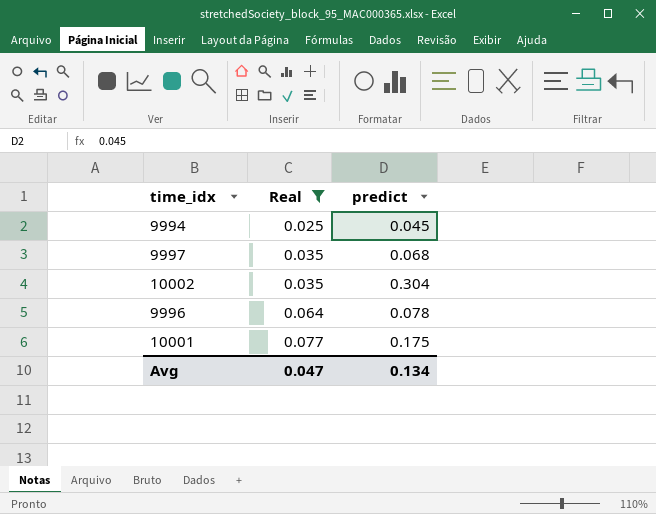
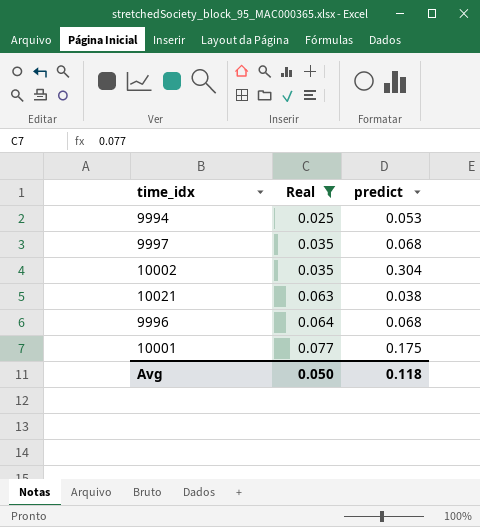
9994 | predict: 0.045 -> 0.053
row 10021: none -> 0.063 | 0.038
9996 | predict: 0.078 -> 0.068
Avg | Real: 0.047 -> 0.050
Avg | predict: 0.134 -> 0.118

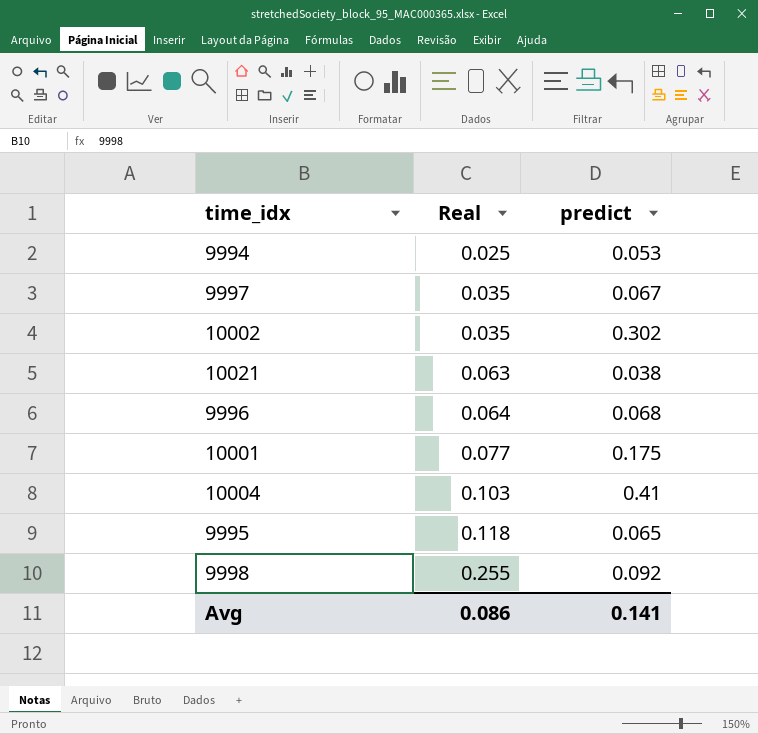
filter: Real <= 0.077 -> none
9997 | predict: 0.068 -> 0.067
10002 | predict: 0.304 -> 0.302
Avg | Real: 0.050 -> 0.086
Avg | predict: 0.118 -> 0.141

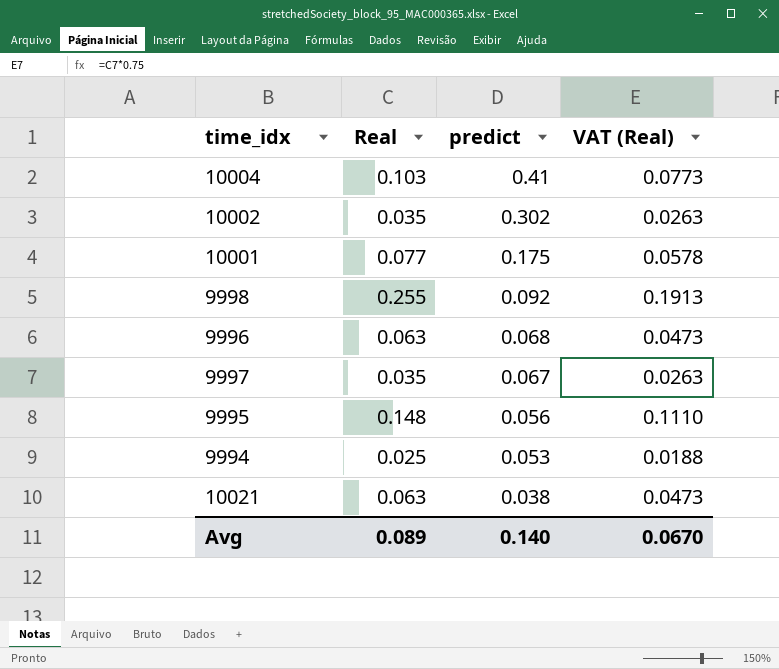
row order: Real ascending -> predict descending
column VAT (Real) | formula: none -> [Real] * 0.75
9996 | Real: 0.064 -> 0.063
9995 | Real: 0.118 -> 0.148
9995 | predict: 0.065 -> 0.056
Avg | Real: 0.086 -> 0.089
Avg | predict: 0.141 -> 0.140

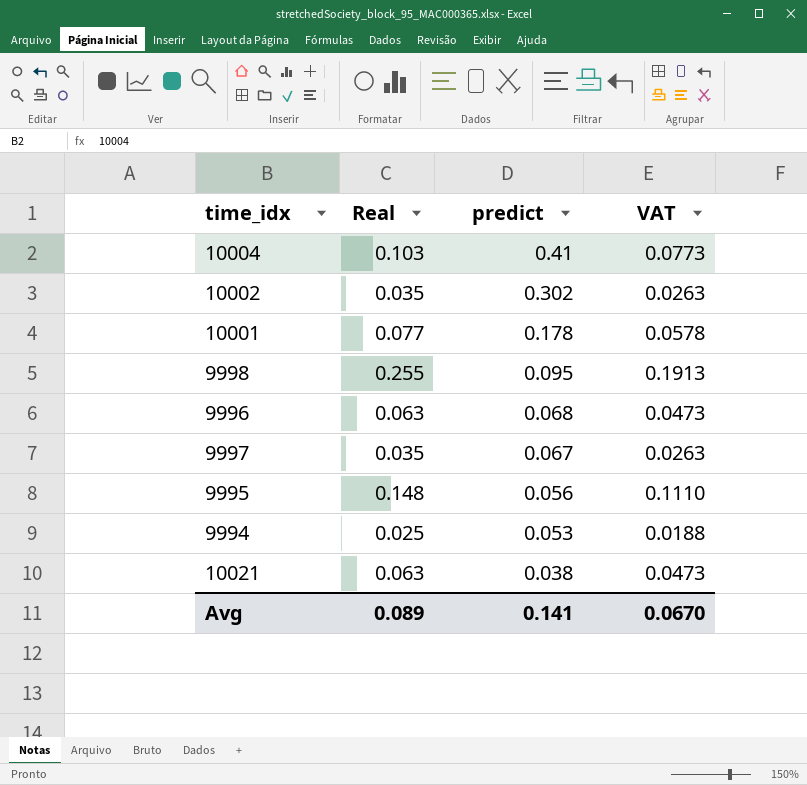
column name: VAT (Real) -> VAT
10001 | predict: 0.175 -> 0.178
9998 | predict: 0.092 -> 0.095
Avg | predict: 0.140 -> 0.141

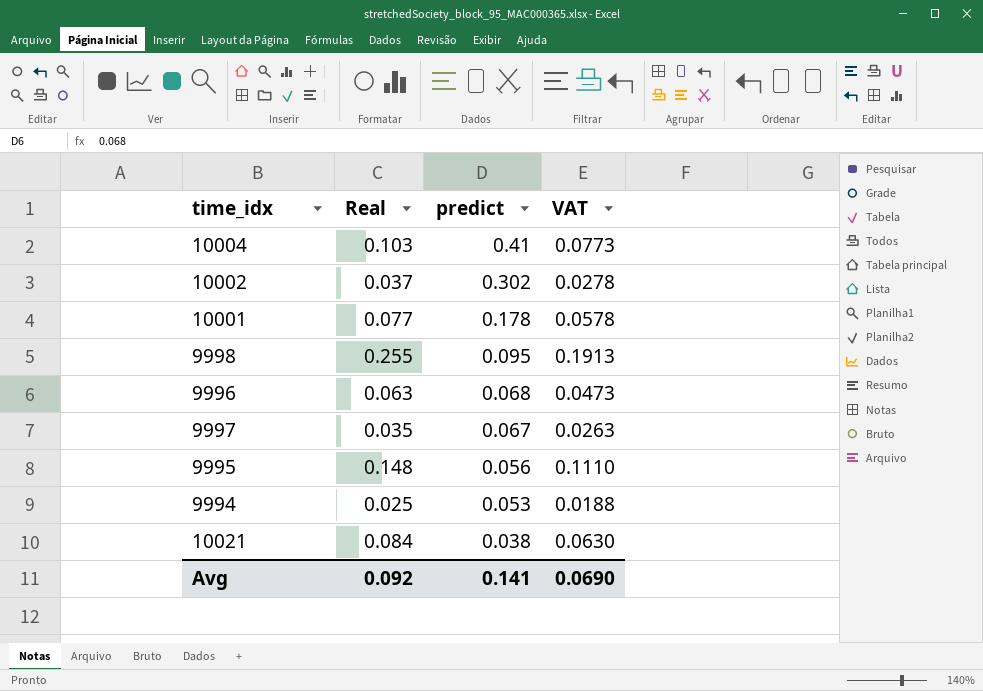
10002 | Real: 0.035 -> 0.037
10002 | VAT: 0.0263 -> 0.0278
10021 | Real: 0.063 -> 0.084
10021 | VAT: 0.0473 -> 0.0630
Avg | Real: 0.089 -> 0.092
Avg | VAT: 0.0670 -> 0.0690

